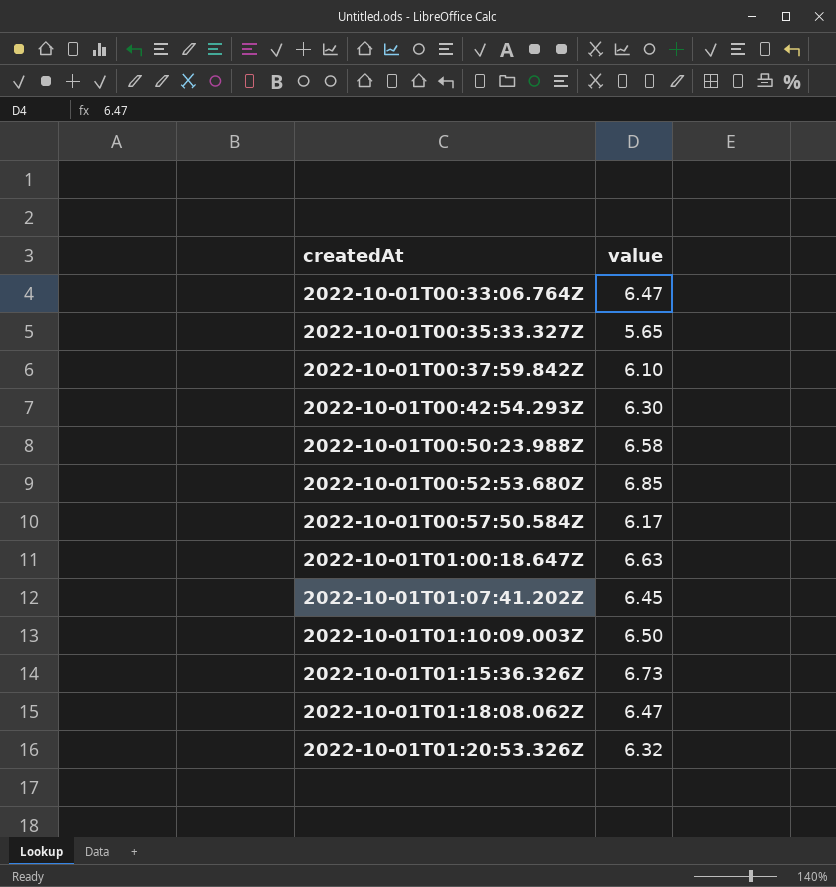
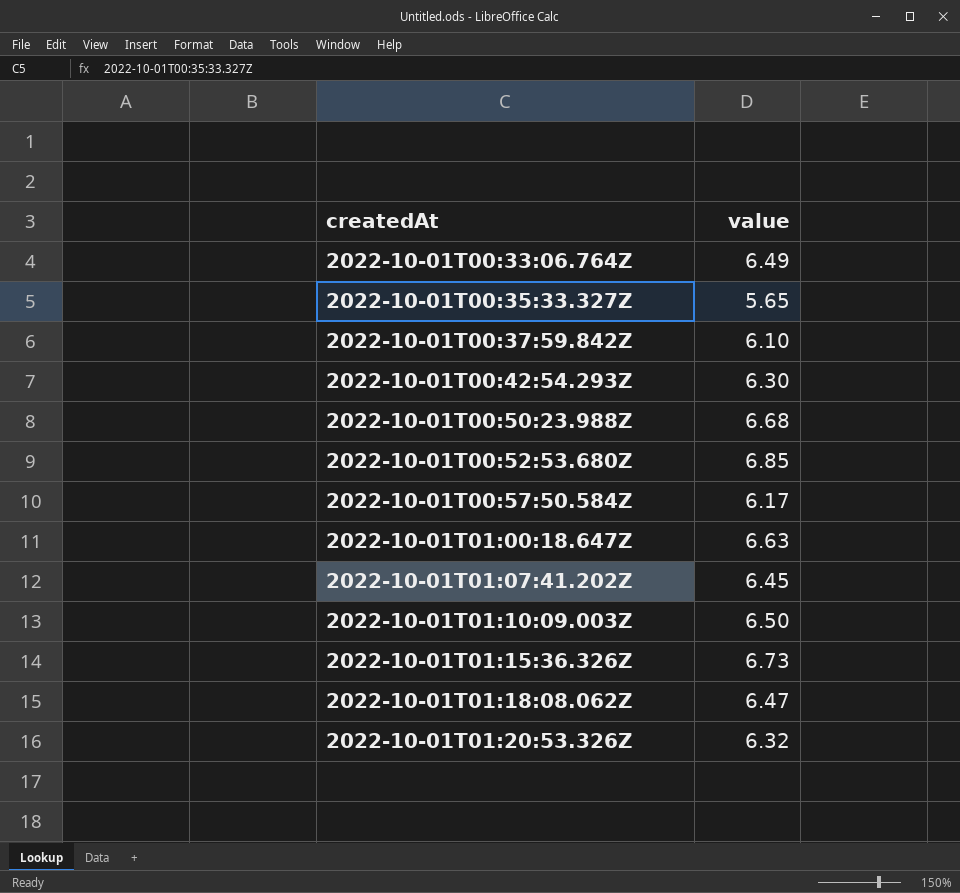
2022-10-01T00:33:06.764Z | value: 6.47 -> 6.49
2022-10-01T00:50:23.988Z | value: 6.58 -> 6.68

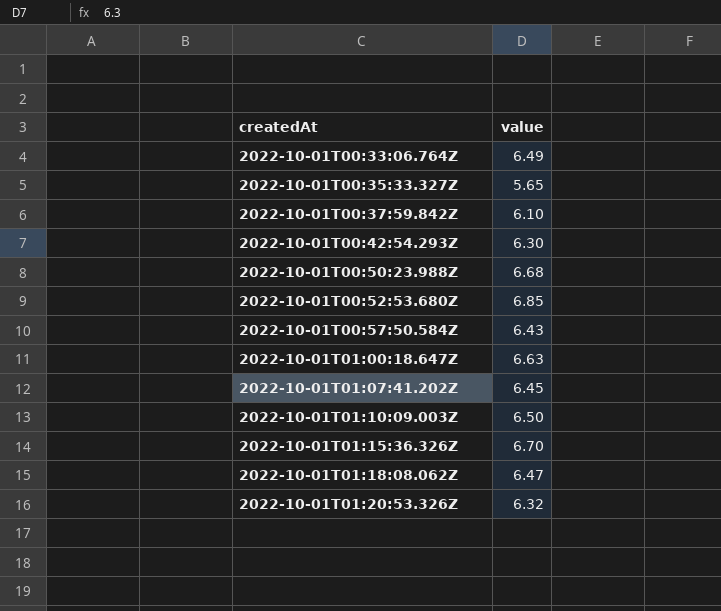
2022-10-01T00:57:50.584Z | value: 6.17 -> 6.43
2022-10-01T01:15:36.326Z | value: 6.73 -> 6.70

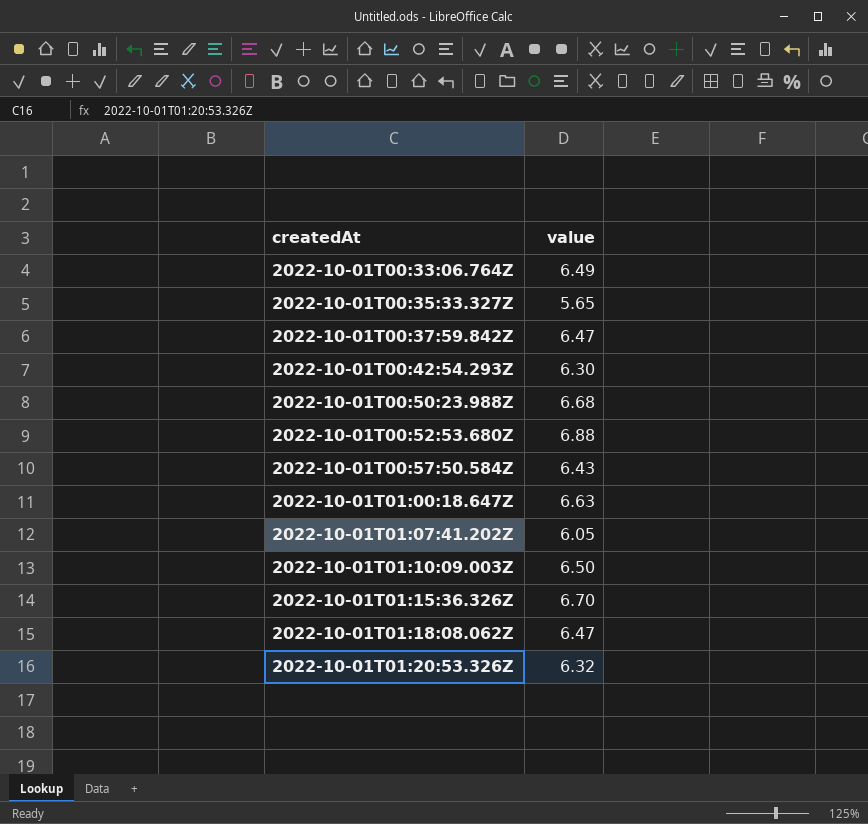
2022-10-01T00:37:59.842Z | value: 6.10 -> 6.47
2022-10-01T00:52:53.680Z | value: 6.85 -> 6.88
2022-10-01T01:07:41.202Z | value: 6.45 -> 6.05

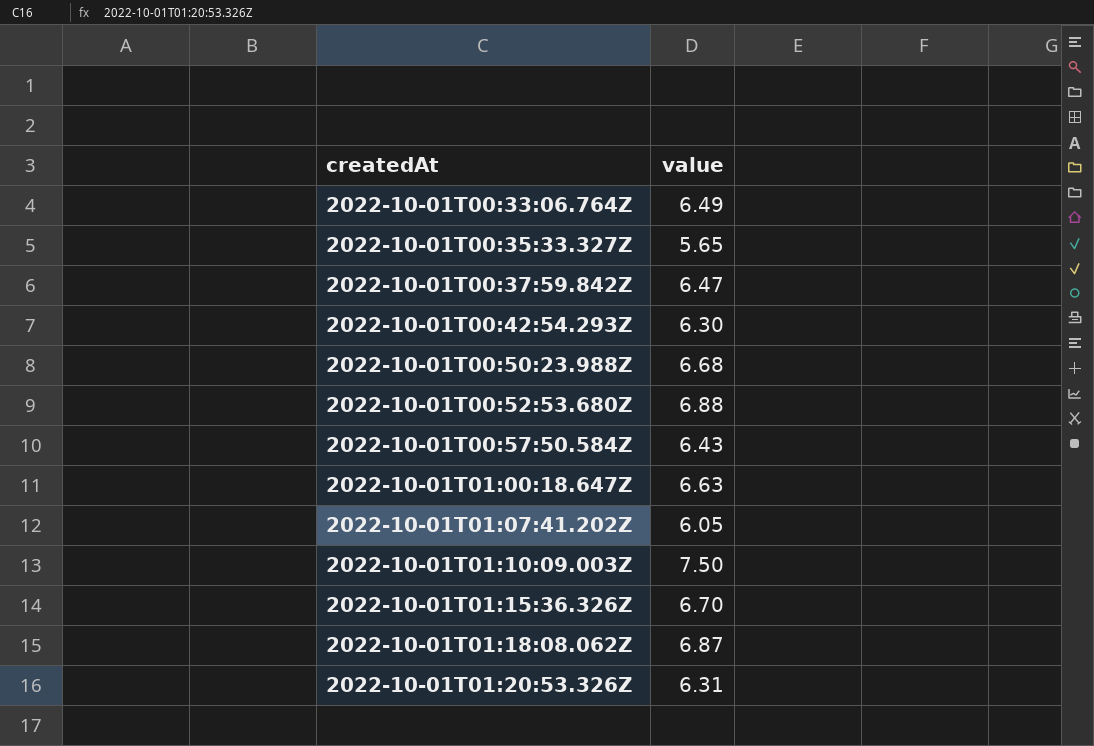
2022-10-01T01:10:09.003Z | value: 6.50 -> 7.50
2022-10-01T01:18:08.062Z | value: 6.47 -> 6.87
2022-10-01T01:20:53.326Z | value: 6.32 -> 6.31

